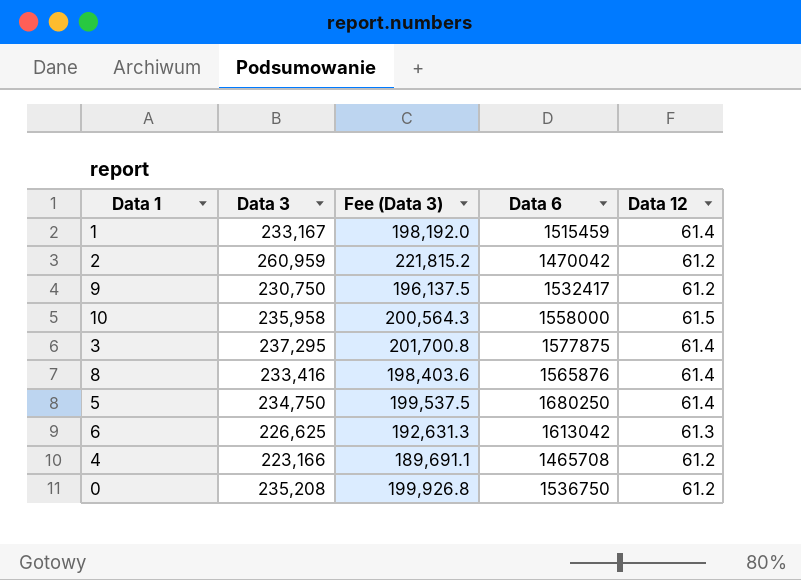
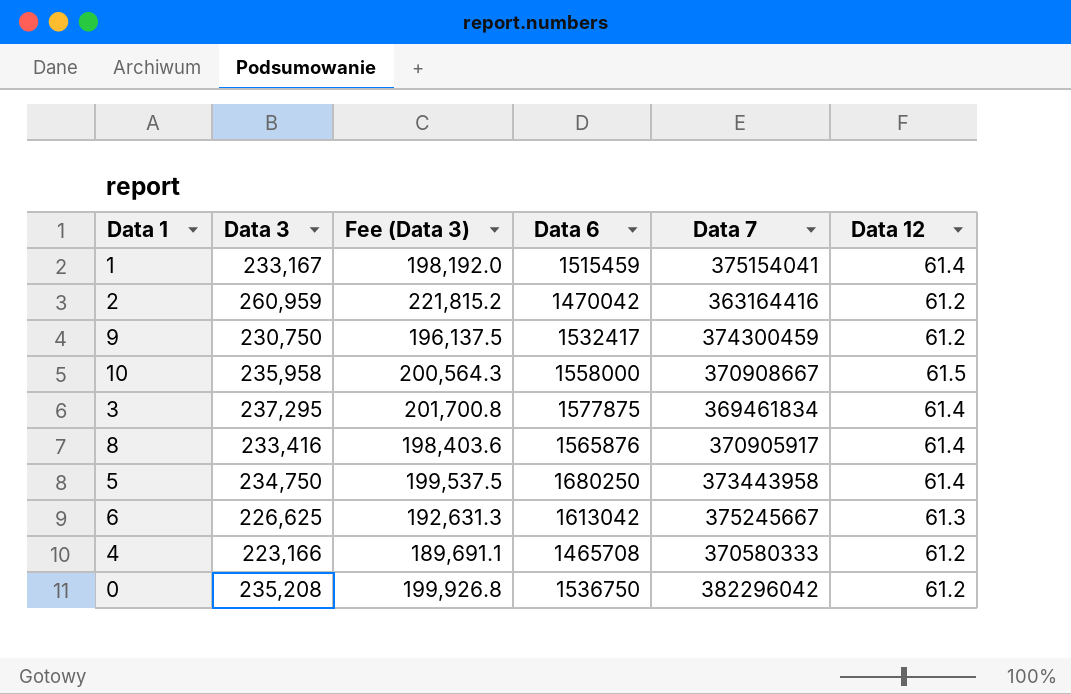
column Data 7 | position: none -> 5

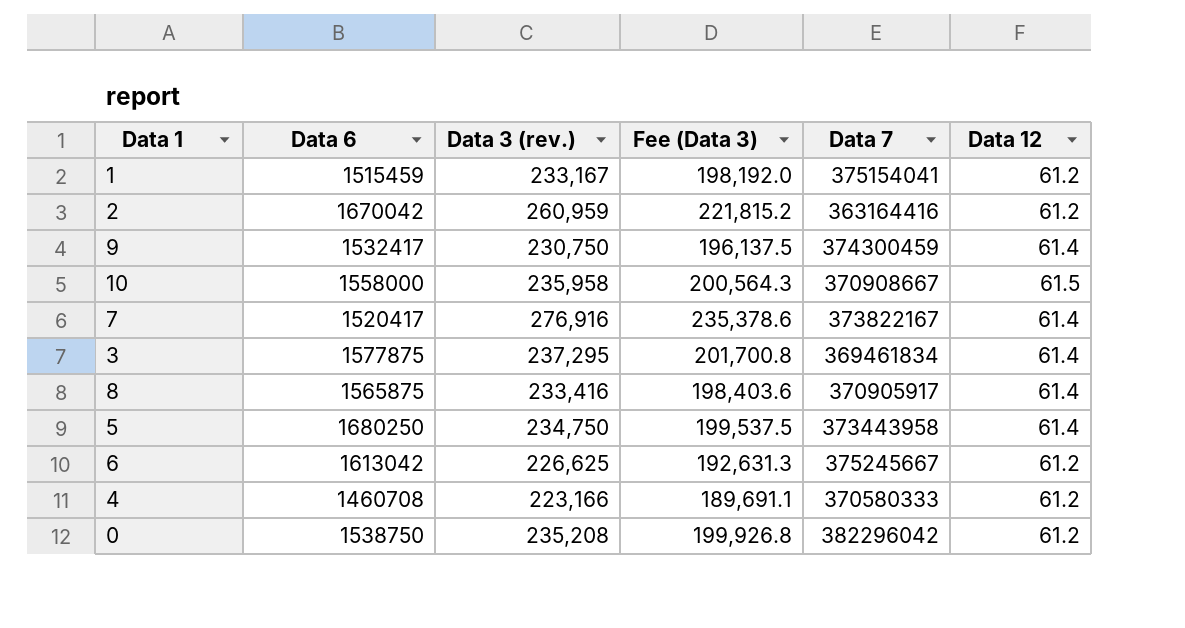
column Data 6 | position: 4 -> 2
column name: Data 3 -> Data 3 (rev.)
1 | Data 12: 61.4 -> 61.2
2 | Data 6: 1470042 -> 1670042
9 | Data 12: 61.2 -> 61.4
row 7: none -> 1520417 | 276,916 | 235,378.6 | 373822167 | 61.4
8 | Data 6: 1565876 -> 1565875
6 | Data 12: 61.3 -> 61.2
4 | Data 6: 1465708 -> 1460708
0 | Data 6: 1536750 -> 1538750

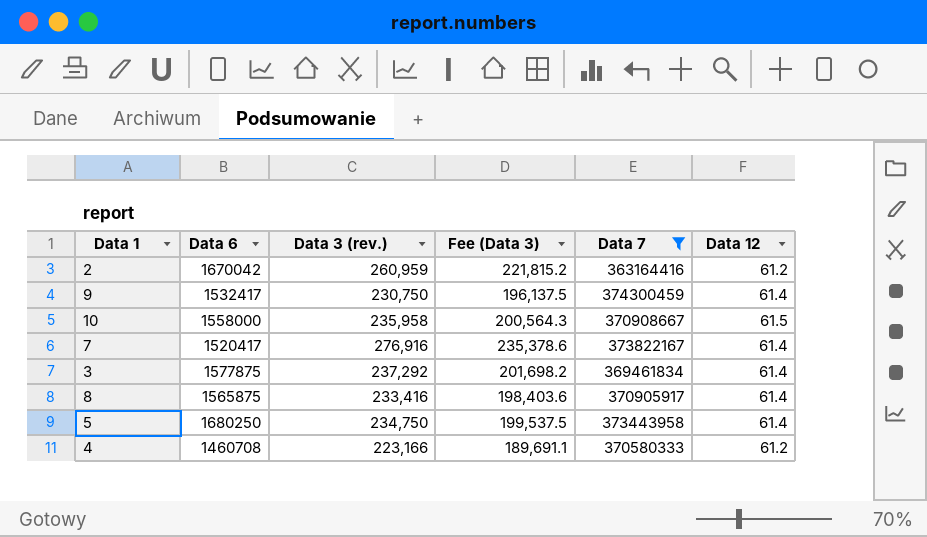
filter: none -> Data 7 <= 374300459
3 | Data 3 (rev.): 237,295 -> 237,292
3 | Fee (Data 3): 201,700.8 -> 201,698.2

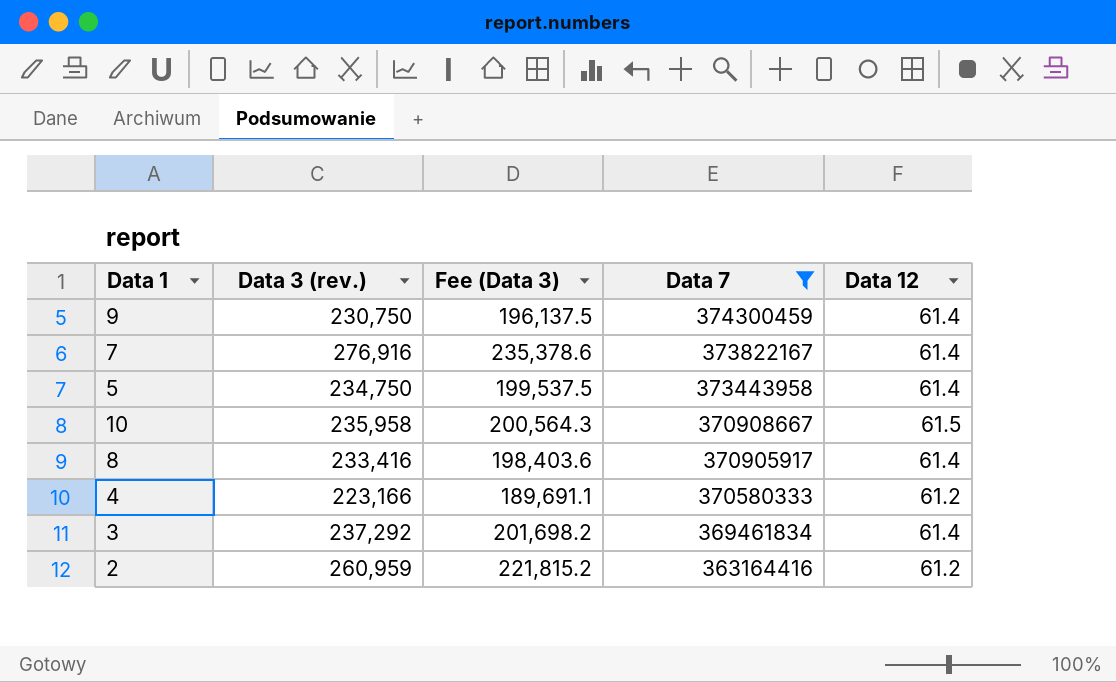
row order: none -> Data 7 descending
column Data 6 | position: 2 -> none

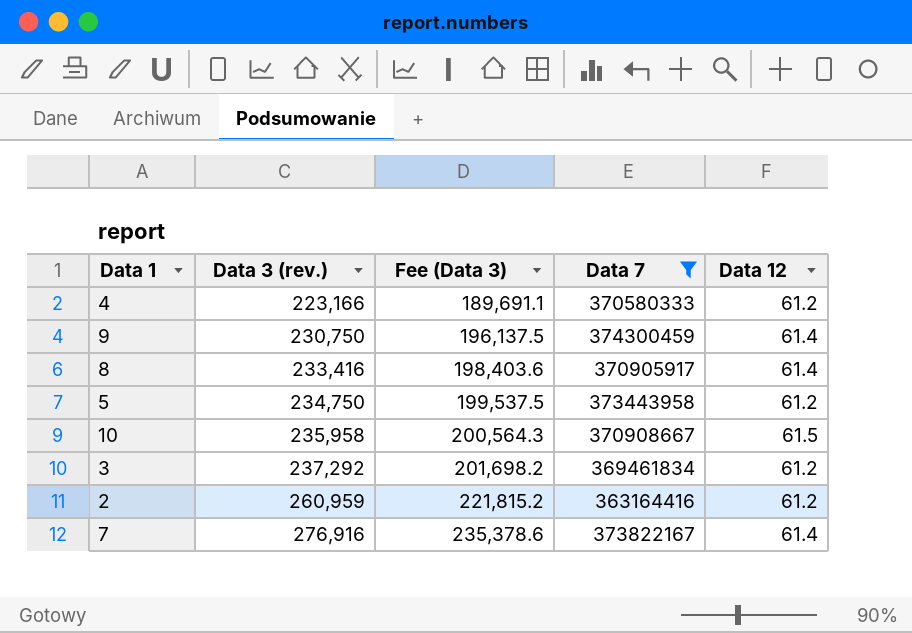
row order: Data 7 descending -> Data 3 (rev.) ascending
5 | Data 12: 61.4 -> 61.2
3 | Data 12: 61.4 -> 61.2

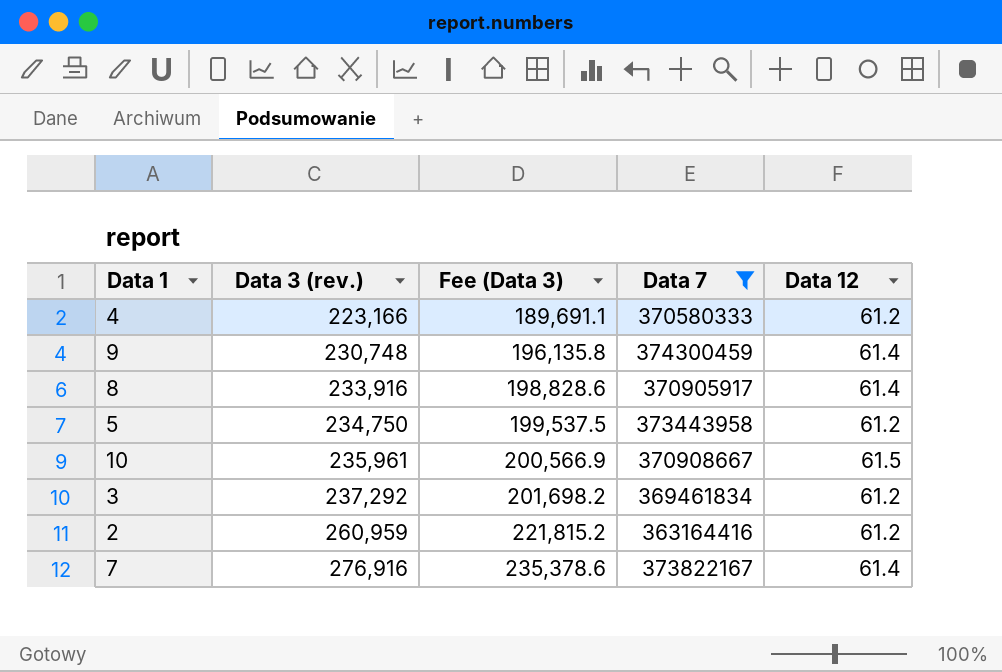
9 | Data 3 (rev.): 230,750 -> 230,748
9 | Fee (Data 3): 196,137.5 -> 196,135.8
8 | Data 3 (rev.): 233,416 -> 233,916
8 | Fee (Data 3): 198,403.6 -> 198,828.6
10 | Data 3 (rev.): 235,958 -> 235,961
10 | Fee (Data 3): 200,564.3 -> 200,566.9

